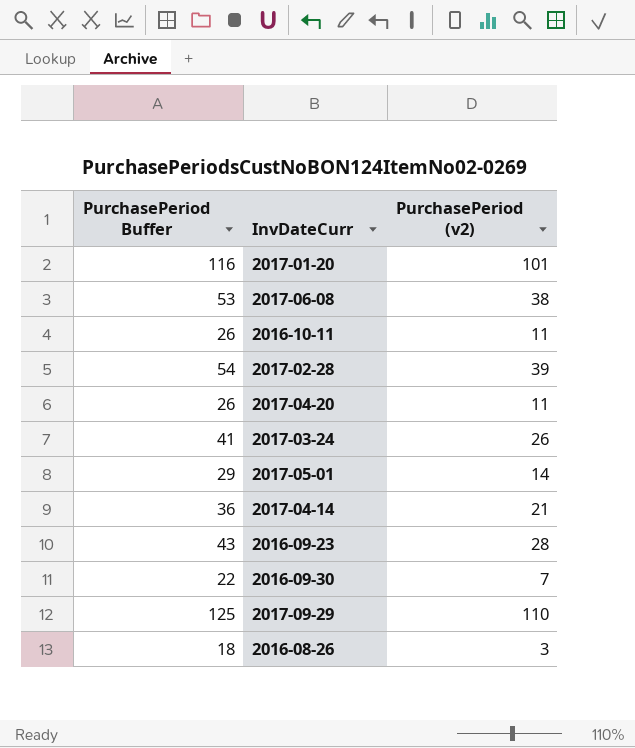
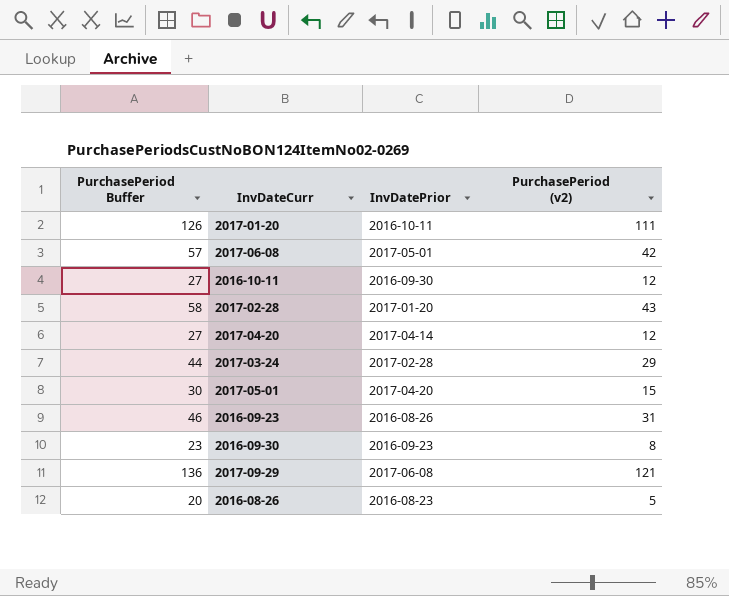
column InvDatePrior | position: none -> 3
row 2017-04-14: 36 | 21 -> none
2017-01-20 | PurchasePeriod Buffer: 116 -> 126
2017-01-20 | PurchasePeriod (v2): 101 -> 111
2017-06-08 | PurchasePeriod Buffer: 53 -> 57
2017-06-08 | PurchasePeriod (v2): 38 -> 42
2016-10-11 | PurchasePeriod Buffer: 26 -> 27
2016-10-11 | PurchasePeriod (v2): 11 -> 12
2017-02-28 | PurchasePeriod Buffer: 54 -> 58
2017-02-28 | PurchasePeriod (v2): 39 -> 43
2017-04-20 | PurchasePeriod Buffer: 26 -> 27
2017-04-20 | PurchasePeriod (v2): 11 -> 12
2017-03-24 | PurchasePeriod Buffer: 41 -> 44
2017-03-24 | PurchasePeriod (v2): 26 -> 29
2017-05-01 | PurchasePeriod Buffer: 29 -> 30
2017-05-01 | PurchasePeriod (v2): 14 -> 15
2016-09-23 | PurchasePeriod Buffer: 43 -> 46
2016-09-23 | PurchasePeriod (v2): 28 -> 31
2016-09-30 | PurchasePeriod Buffer: 22 -> 23
2016-09-30 | PurchasePeriod (v2): 7 -> 8
2017-09-29 | PurchasePeriod Buffer: 125 -> 136
2017-09-29 | PurchasePeriod (v2): 110 -> 121
2016-08-26 | PurchasePeriod Buffer: 18 -> 20
2016-08-26 | PurchasePeriod (v2): 3 -> 5

